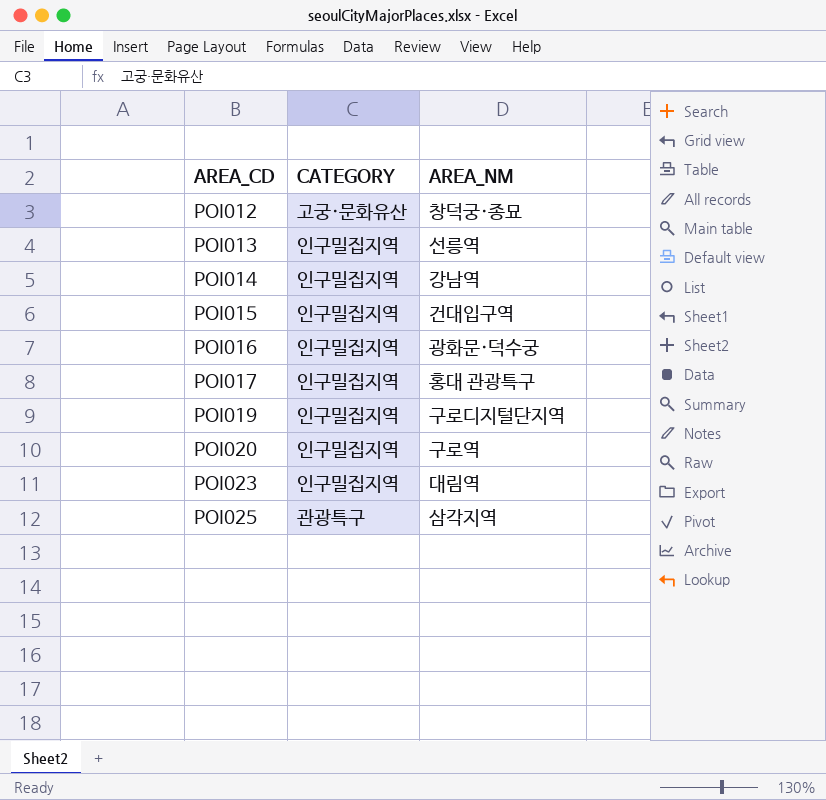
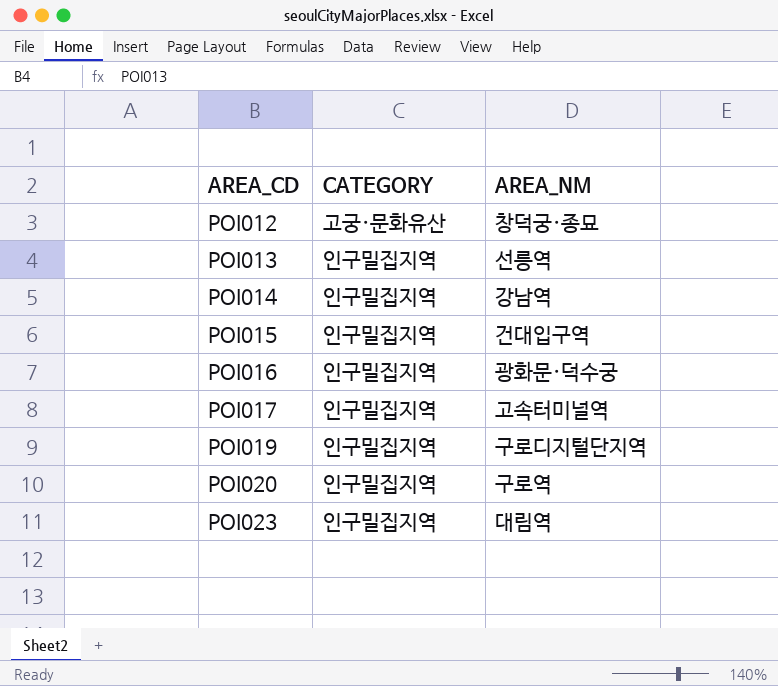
row POI025: 관광특구 | 삼각지역 -> none
POI017 | AREA_NM: 홍대 관광특구 -> 고속터미널역

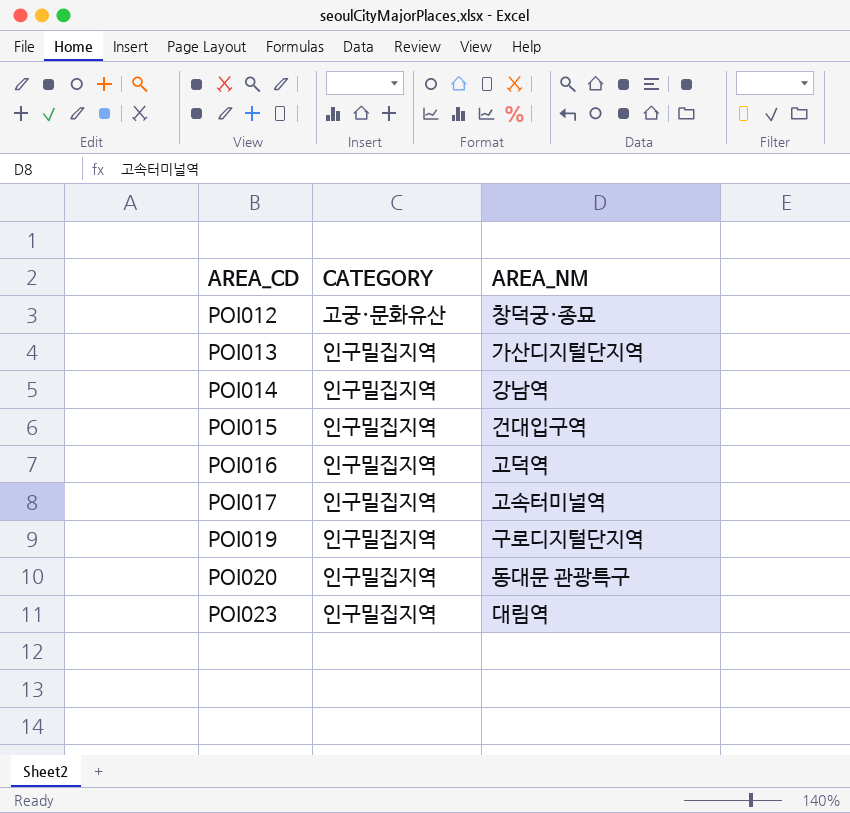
POI013 | AREA_NM: 선릉역 -> 가산디지털단지역
POI016 | AREA_NM: 광화문·덕수궁 -> 고덕역
POI020 | AREA_NM: 구로역 -> 동대문 관광특구

